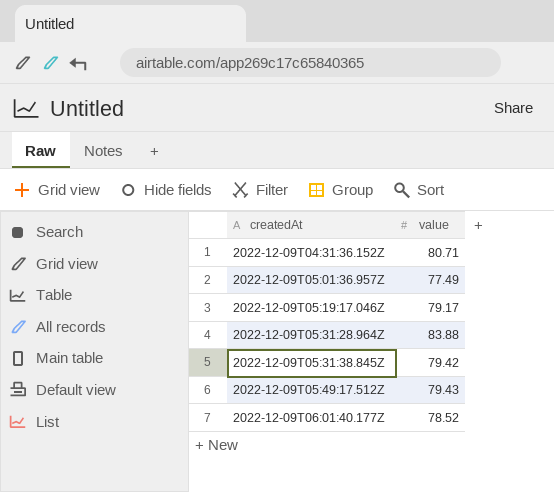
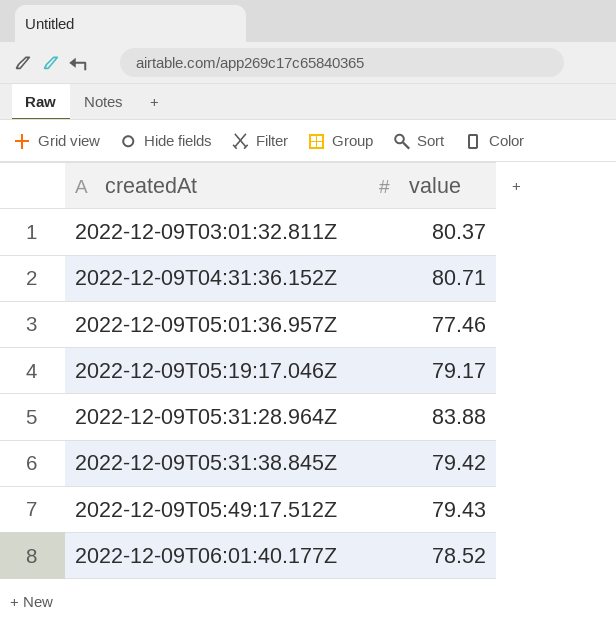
row 2022-12-09T03:01:32.811Z: none -> 80.37
2022-12-09T05:01:36.957Z | value: 77.49 -> 77.46

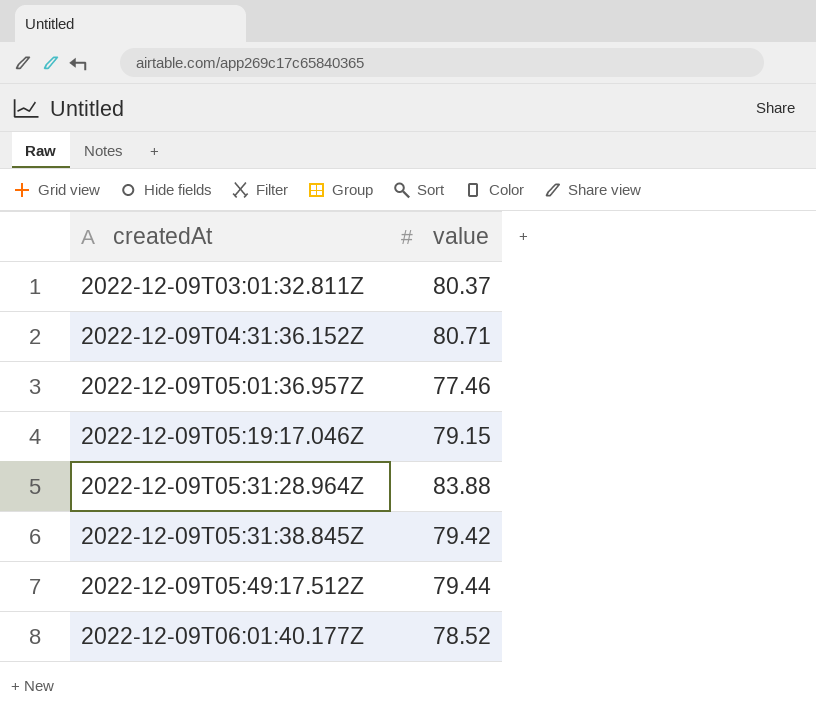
2022-12-09T05:19:17.046Z | value: 79.17 -> 79.15
2022-12-09T05:49:17.512Z | value: 79.43 -> 79.44

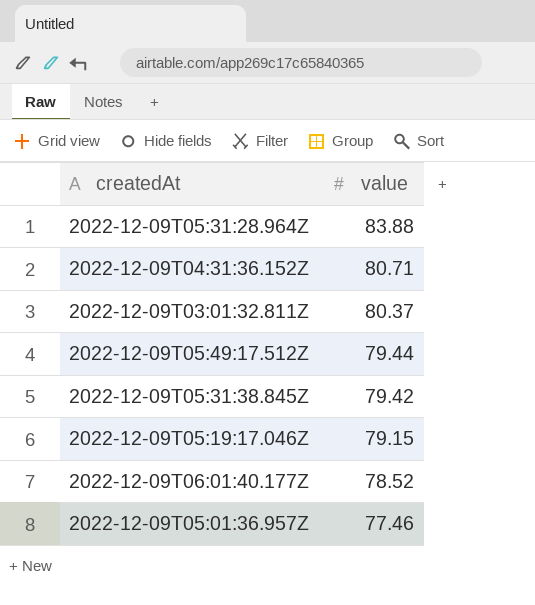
row order: createdAt ascending -> value descending

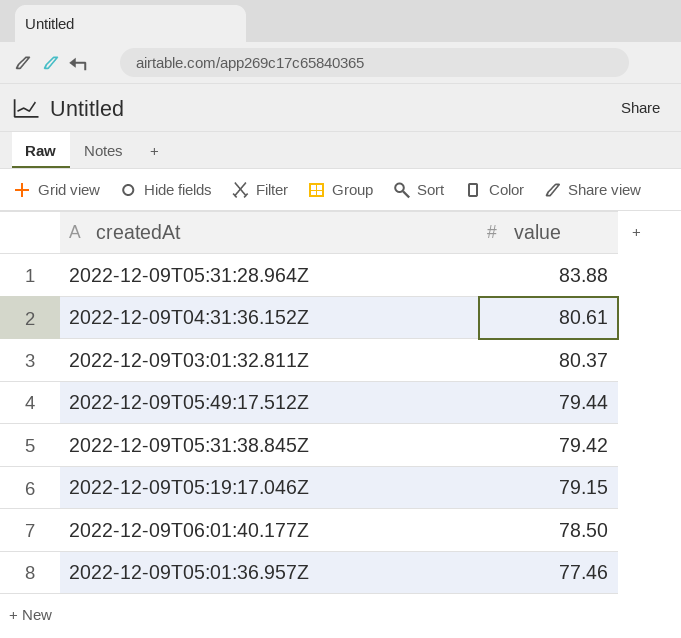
2022-12-09T04:31:36.152Z | value: 80.71 -> 80.61
2022-12-09T06:01:40.177Z | value: 78.52 -> 78.50

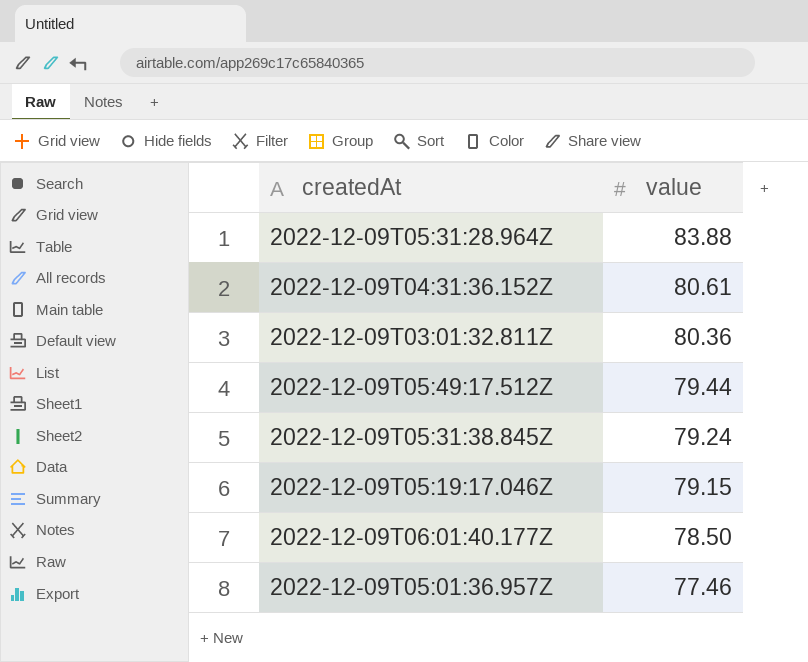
2022-12-09T03:01:32.811Z | value: 80.37 -> 80.36
2022-12-09T05:31:38.845Z | value: 79.42 -> 79.24

